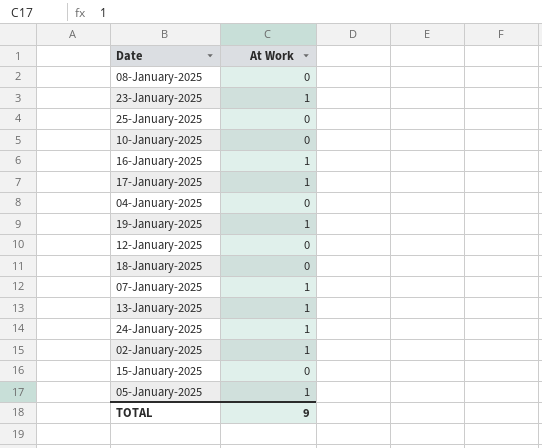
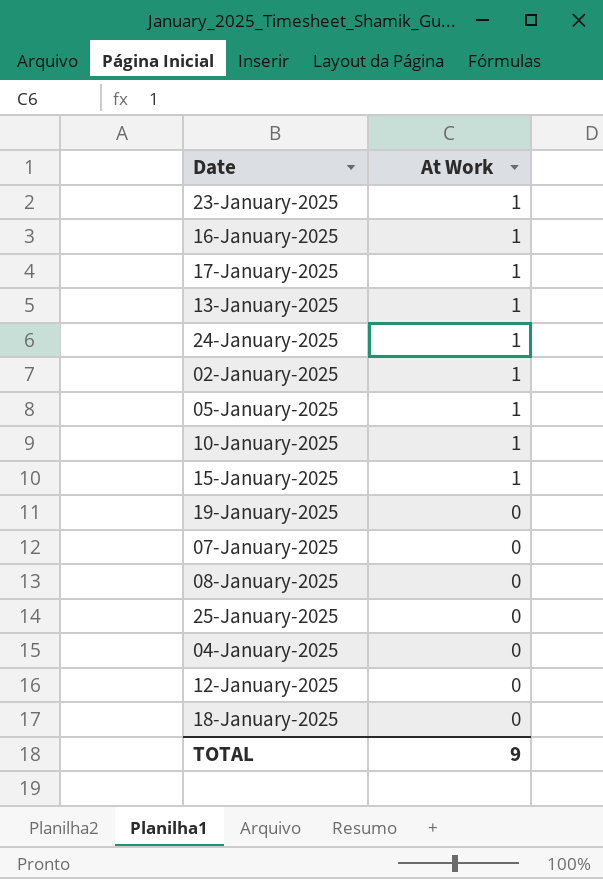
row order: none -> At Work descending
10-January-2025 | At Work: 0 -> 1
15-January-2025 | At Work: 0 -> 1
19-January-2025 | At Work: 1 -> 0
07-January-2025 | At Work: 1 -> 0

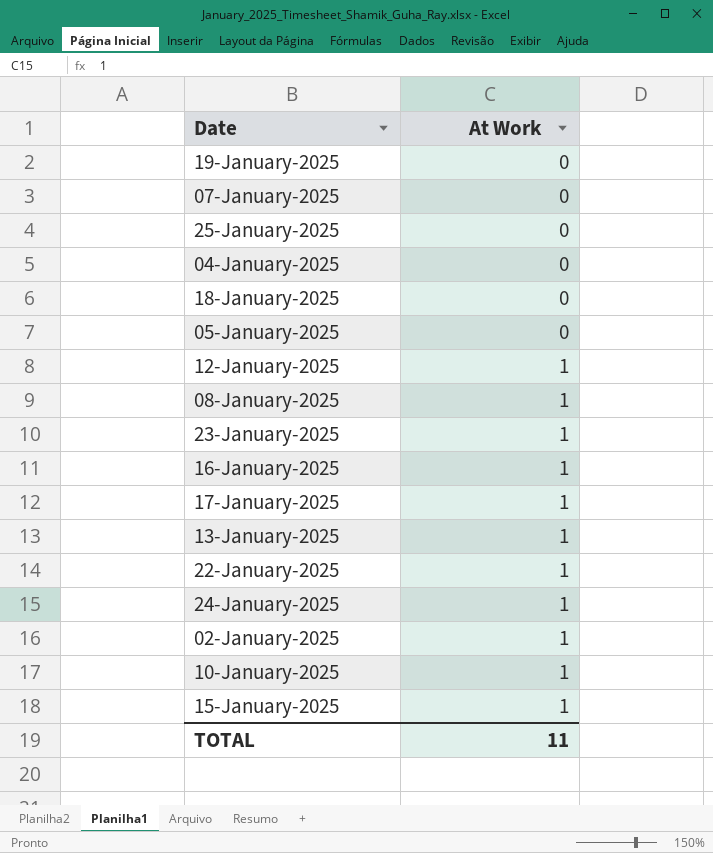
row order: At Work descending -> At Work ascending
05-January-2025 | At Work: 1 -> 0
12-January-2025 | At Work: 0 -> 1
08-January-2025 | At Work: 0 -> 1
row 22-January-2025: none -> 1
TOTAL | At Work: 9 -> 11

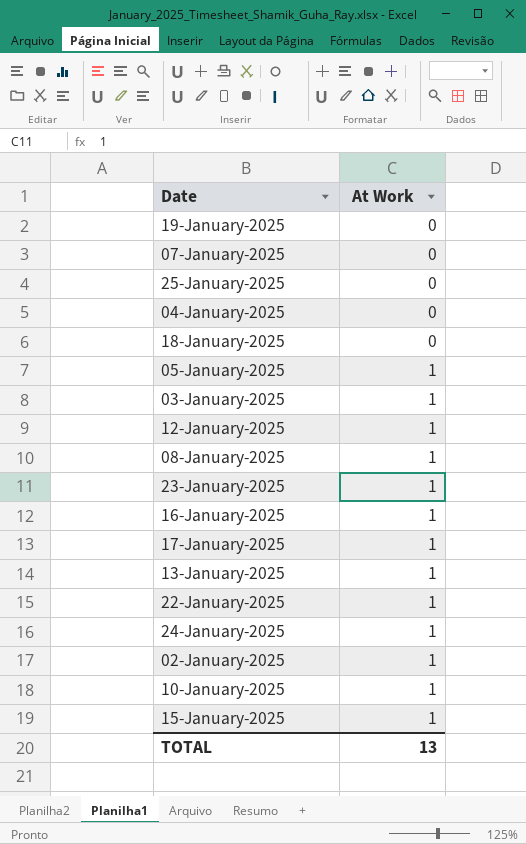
05-January-2025 | At Work: 0 -> 1
row 03-January-2025: none -> 1
TOTAL | At Work: 11 -> 13

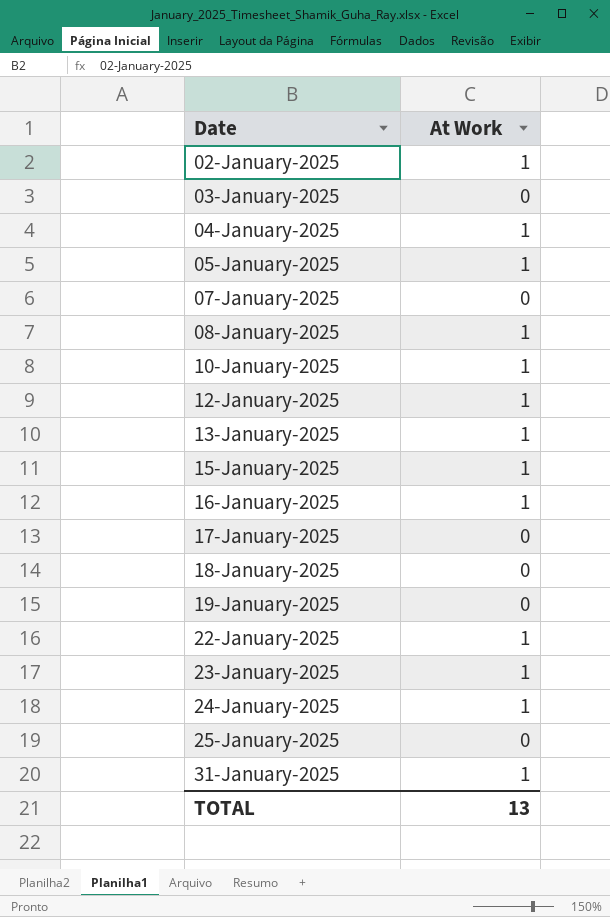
row order: At Work ascending -> Date ascending
03-January-2025 | At Work: 1 -> 0
04-January-2025 | At Work: 0 -> 1
17-January-2025 | At Work: 1 -> 0
row 31-January-2025: none -> 1

